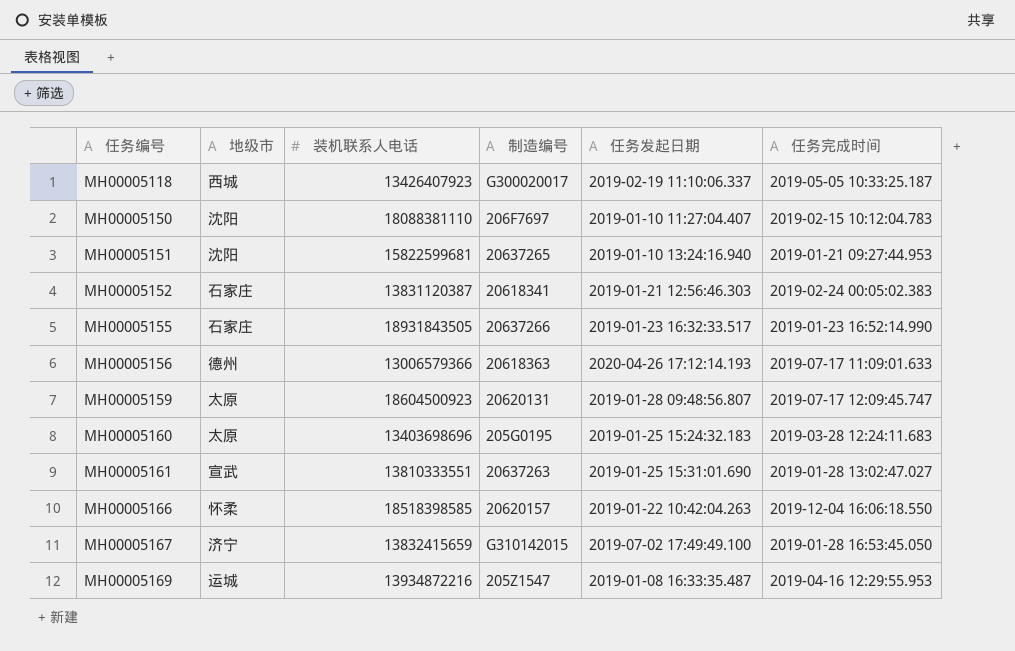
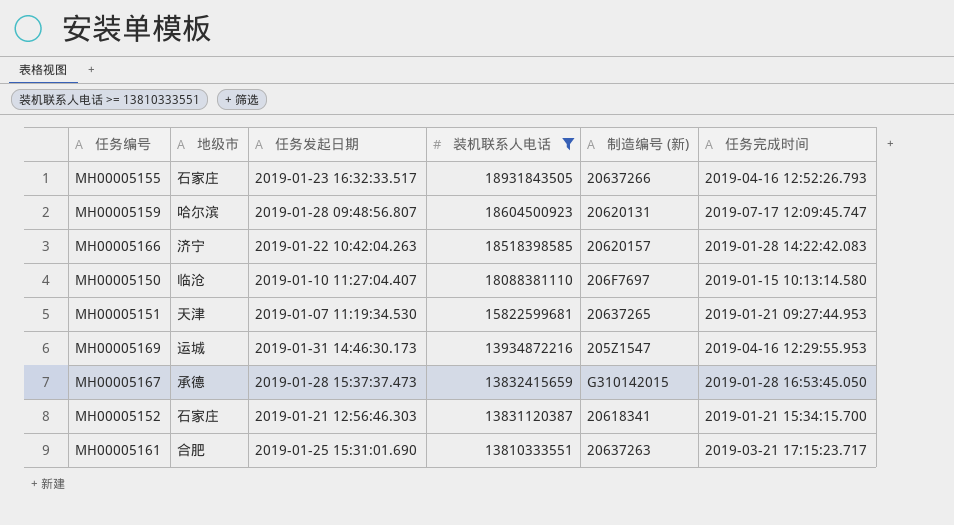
filter: none -> 装机联系人电话 >= 13810333551
row order: 任务编号 ascending -> 装机联系人电话 descending
column 任务发起日期 | position: 5 -> 3
column name: 制造编号 -> 制造编号 (新)
MH00005155 | 任务完成时间: 2019-01-23 16:52:14.990 -> 2019-04-16 12:52:26.793
MH00005159 | 地级市: 太原 -> 哈尔滨
MH00005166 | 地级市: 怀柔 -> 济宁
MH00005166 | 任务完成时间: 2019-12-04 16:06:18.550 -> 2019-01-28 14:22:42.083
MH00005150 | 地级市: 沈阳 -> 临沧
MH00005150 | 任务完成时间: 2019-02-15 10:12:04.783 -> 2019-01-15 10:13:14.580
MH00005151 | 地级市: 沈阳 -> 天津
MH00005151 | 任务发起日期: 2019-01-10 13:24:16.940 -> 2019-01-07 11:19:34.530
MH00005169 | 任务发起日期: 2019-01-08 16:33:35.487 -> 2019-01-31 14:46:30.173
MH00005167 | 地级市: 济宁 -> 承德
MH00005167 | 任务发起日期: 2019-07-02 17:49:49.100 -> 2019-01-28 15:37:37.473
MH00005152 | 任务完成时间: 2019-02-24 00:05:02.383 -> 2019-01-21 15:34:15.700
MH00005161 | 地级市: 宣武 -> 合肥
MH00005161 | 任务完成时间: 2019-01-28 13:02:47.027 -> 2019-03-21 17:15:23.717

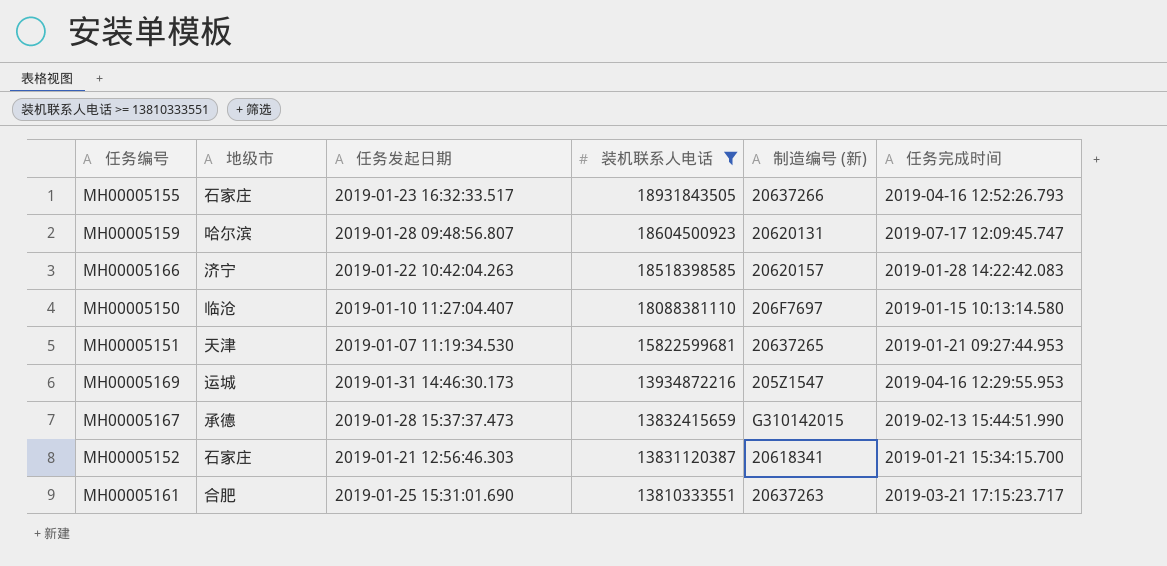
MH00005167 | 任务完成时间: 2019-01-28 16:53:45.050 -> 2019-02-13 15:44:51.990

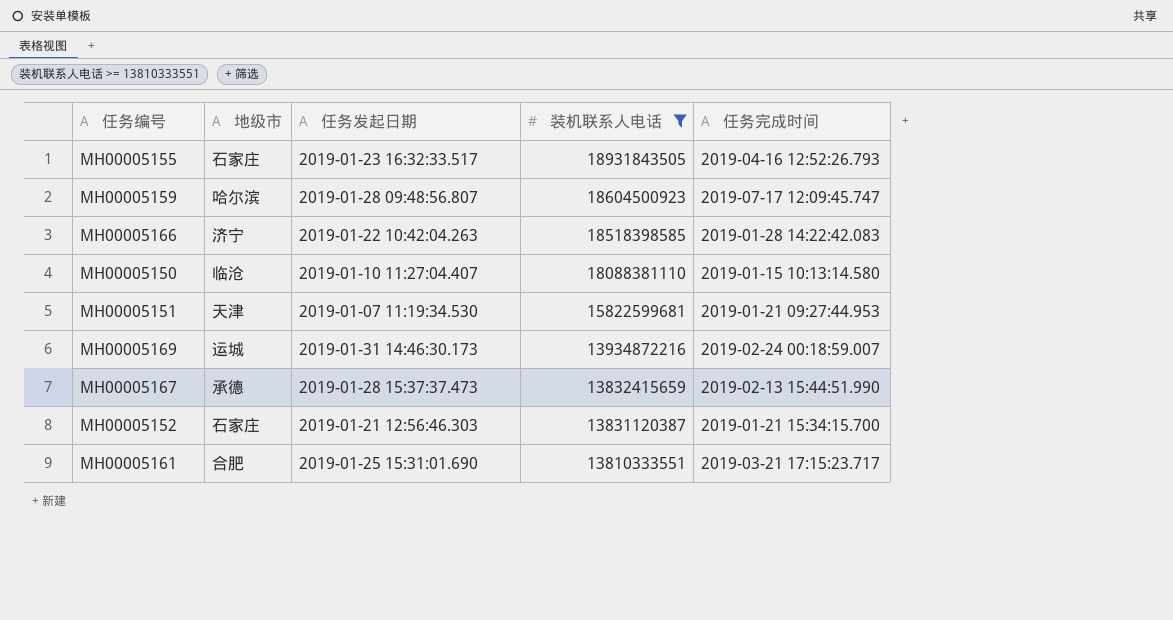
column 制造编号 (新) | position: 5 -> none
MH00005169 | 任务完成时间: 2019-04-16 12:29:55.953 -> 2019-02-24 00:18:59.007

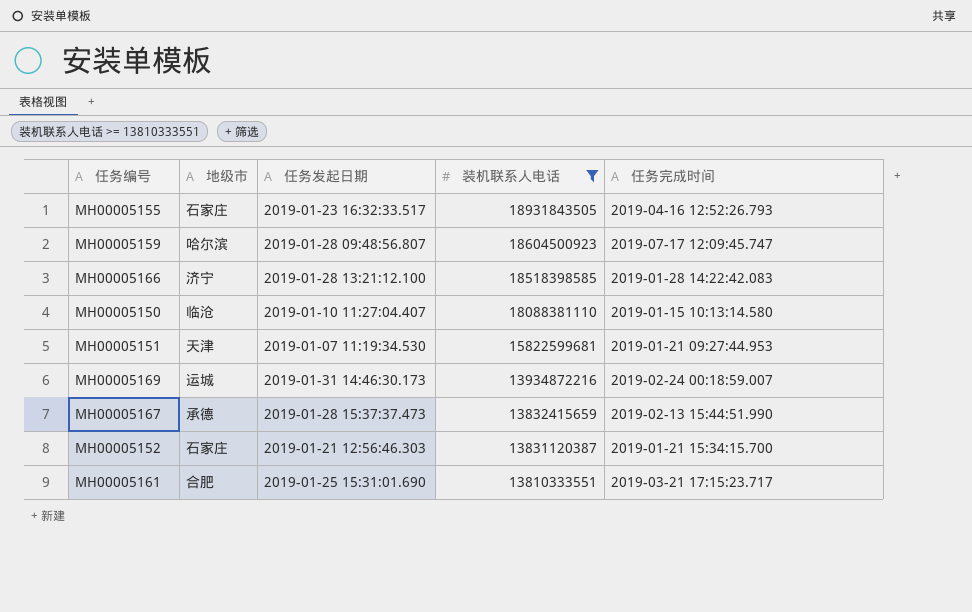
MH00005166 | 任务发起日期: 2019-01-22 10:42:04.263 -> 2019-01-28 13:21:12.100

